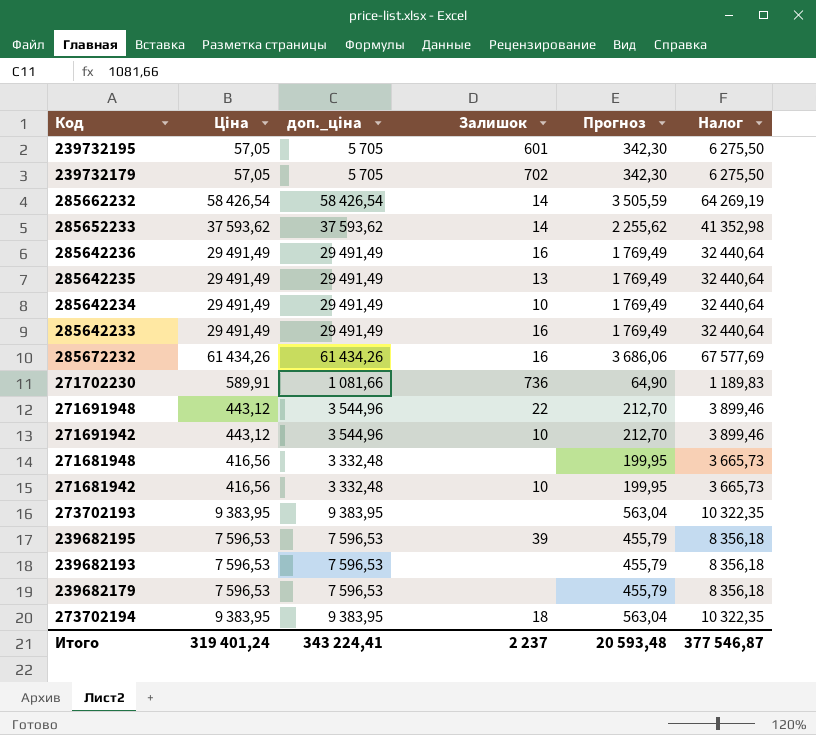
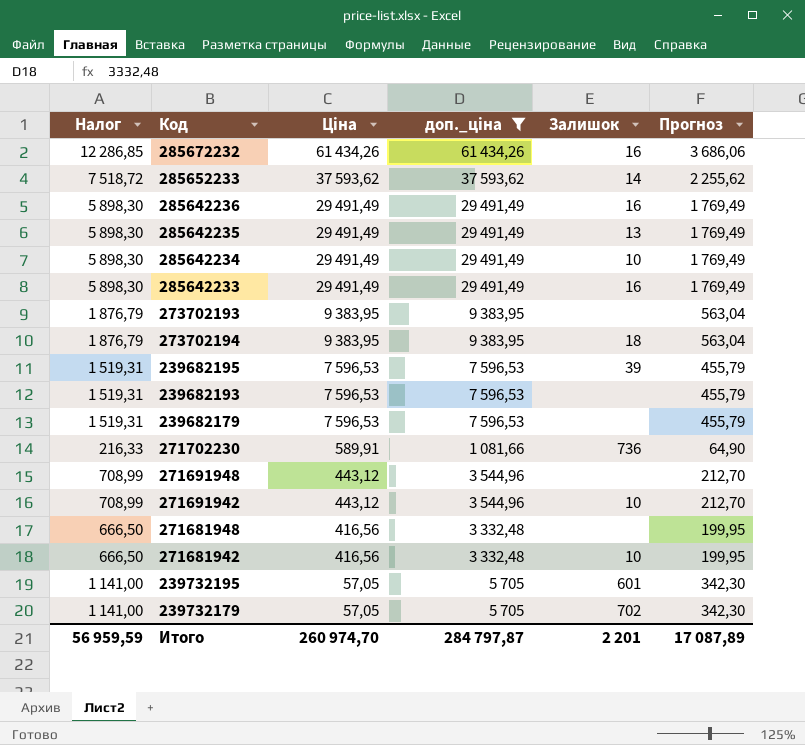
filter: none -> доп._ціна != 58 426,54
row order: none -> Ціна descending
column Налог | formula: [доп._ціна] * 1,1 -> [доп._ціна] * 0,2
column Налог | position: 6 -> 1
271691948 | Залишок: 22 -> none
Итого | Налог: 377 546,87 -> 56 959,59
Итого | Ціна: 319 401,24 -> 260 974,70
Итого | доп._ціна: 343 224,41 -> 284 797,87
Итого | Залишок: 2 237 -> 2 201
Итого | Прогноз: 20 593,48 -> 17 087,89

